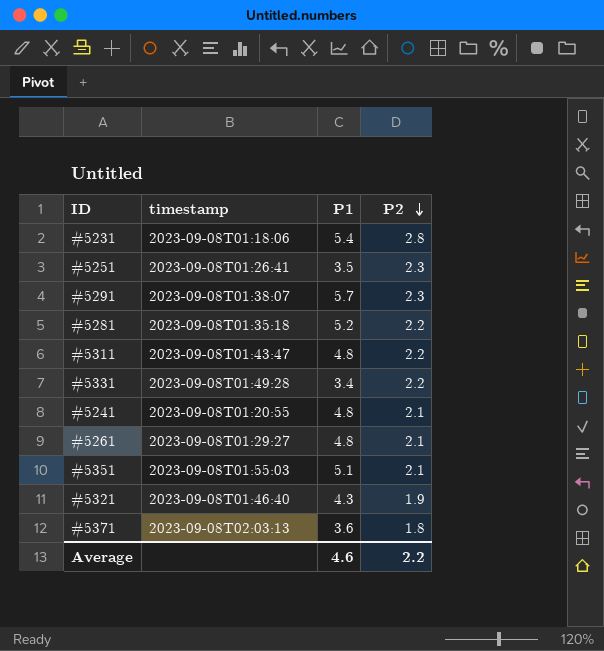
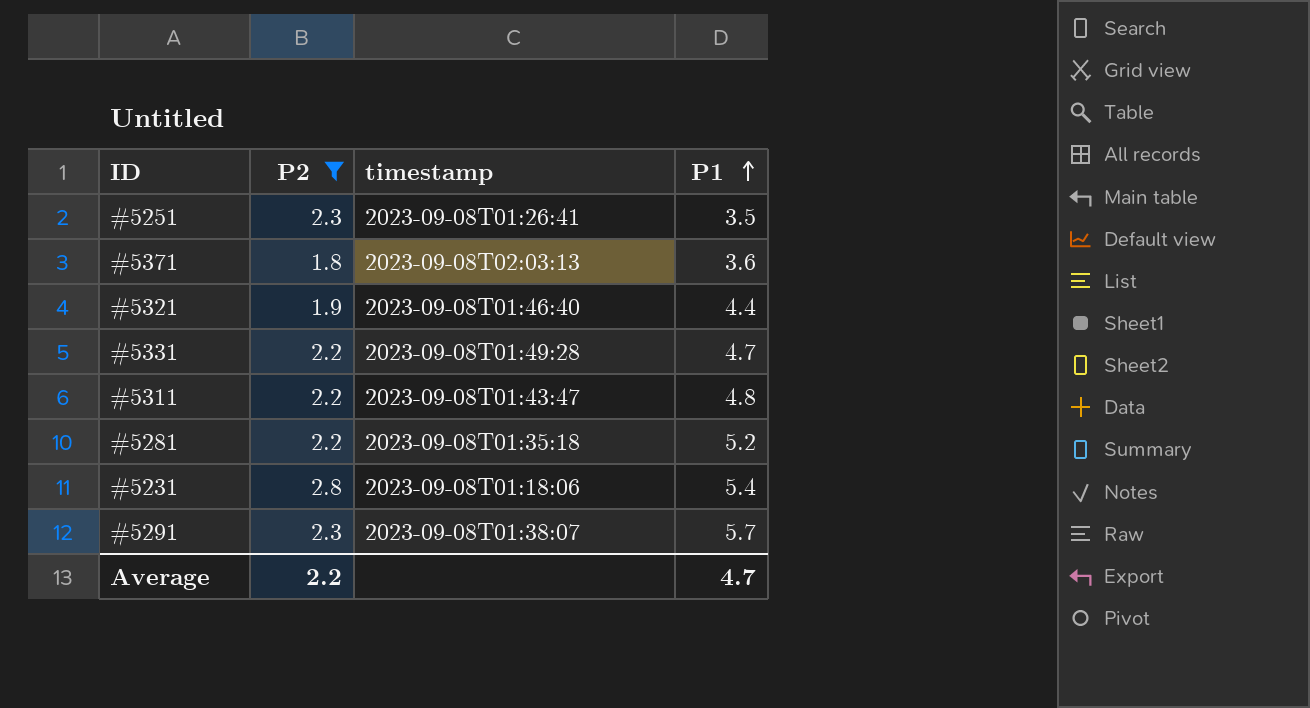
filter: none -> P2 != 2.1
row order: P2 descending -> P1 ascending
column P2 | position: 4 -> 2
#5321 | P1: 4.3 -> 4.4
#5331 | P1: 3.4 -> 4.7
Average | P1: 4.6 -> 4.7

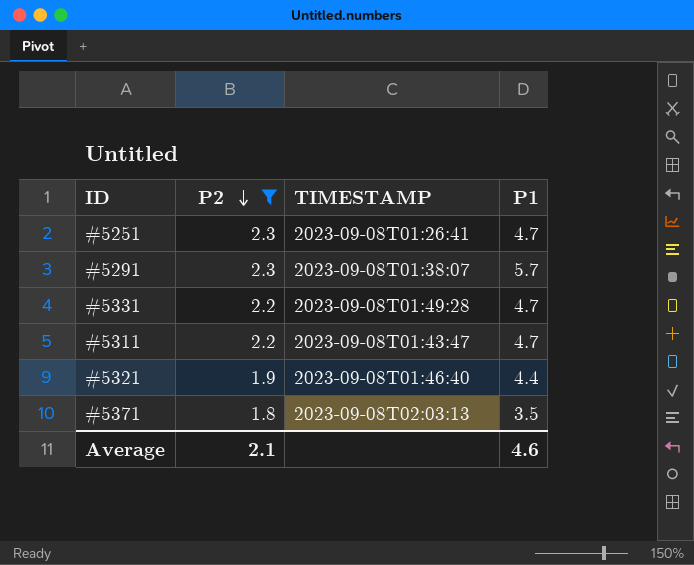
row order: P1 ascending -> P2 descending
column name: timestamp -> TIMESTAMP
row #5281: 2.2 | 2023-09-08T01:35:18 | 5.2 -> none
row #5231: 2.8 | 2023-09-08T01:18:06 | 5.4 -> none
#5251 | P1: 3.5 -> 4.7
#5311 | P1: 4.8 -> 4.7
#5371 | P1: 3.6 -> 3.5
Average | P2: 2.2 -> 2.1
Average | P1: 4.7 -> 4.6

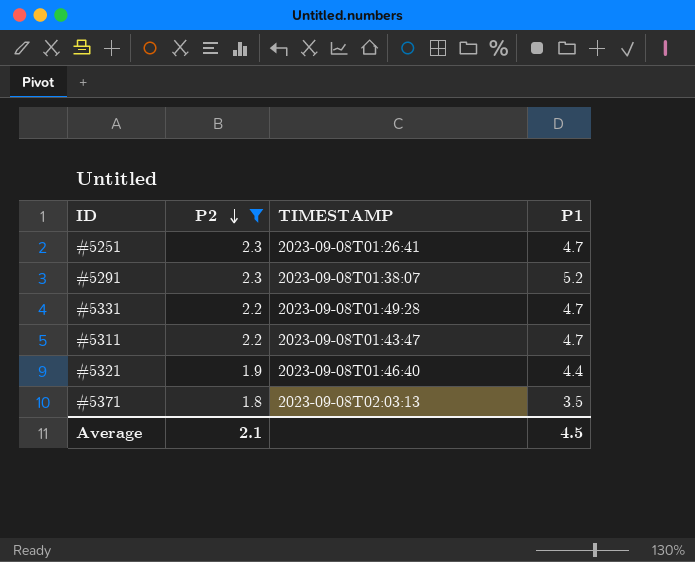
#5291 | P1: 5.7 -> 5.2
Average | P1: 4.6 -> 4.5

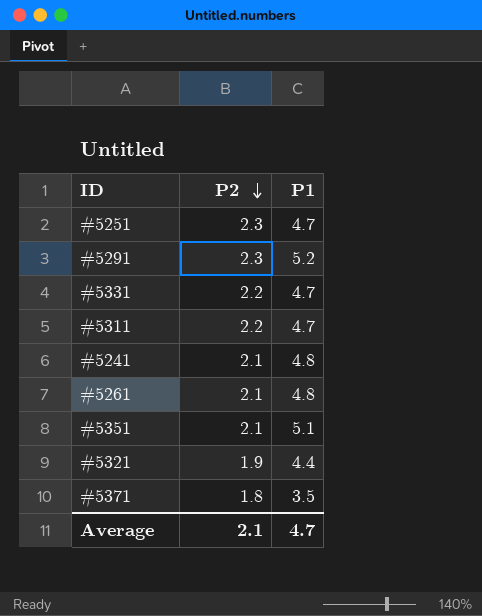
filter: P2 != 2.1 -> none
column TIMESTAMP | position: 3 -> none
Average | P1: 4.5 -> 4.7

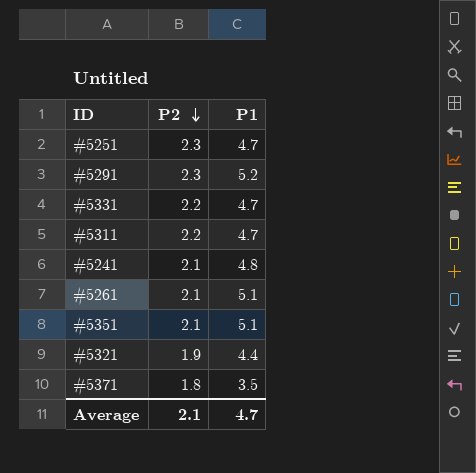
#5261 | P1: 4.8 -> 5.1

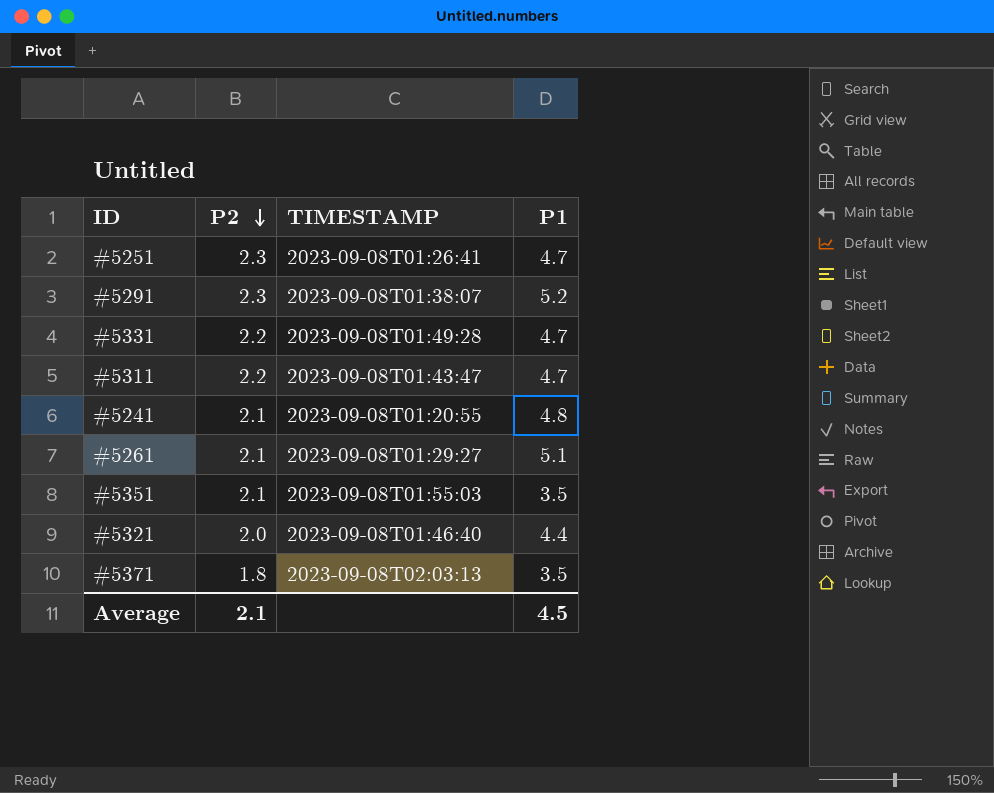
column TIMESTAMP | position: none -> 3
#5351 | P1: 5.1 -> 3.5
#5321 | P2: 1.9 -> 2.0
Average | P1: 4.7 -> 4.5

